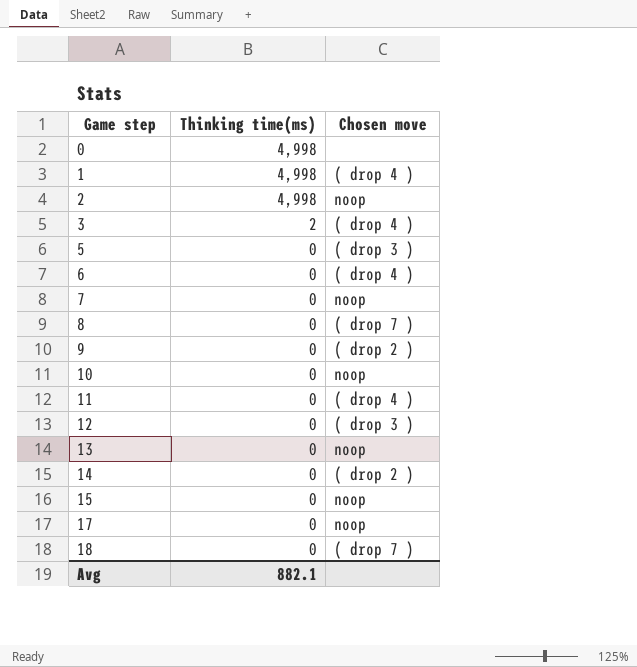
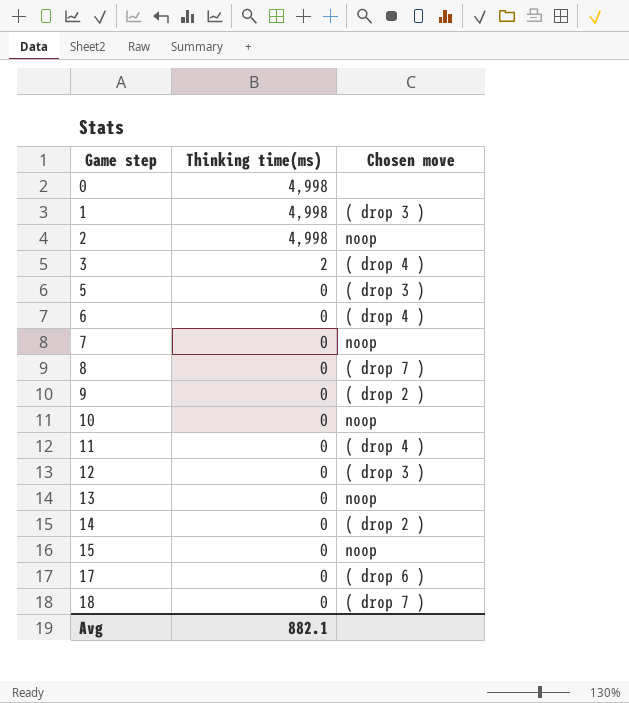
1 | Chosen move: ( drop 4 ) -> ( drop 3 )
17 | Chosen move: noop -> ( drop 6 )

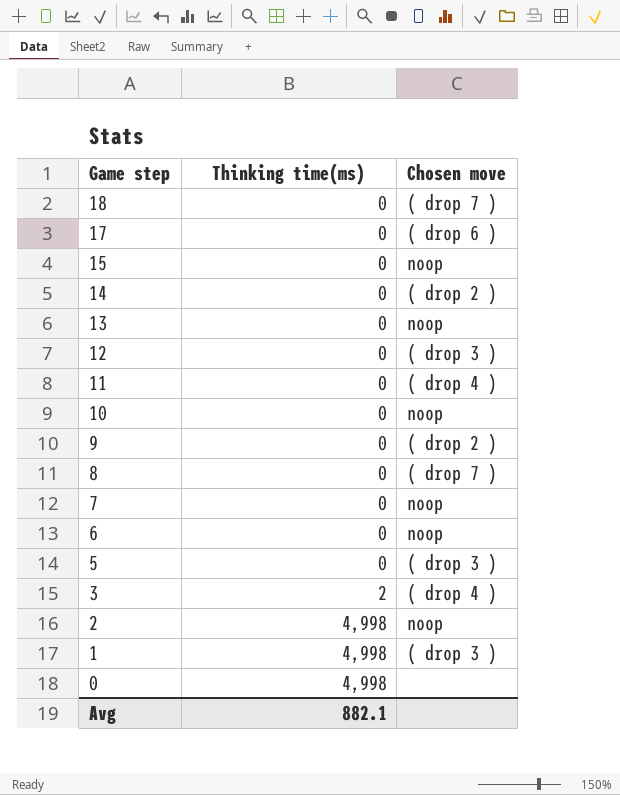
row order: Game step ascending -> Game step descending
6 | Chosen move: ( drop 4 ) -> noop

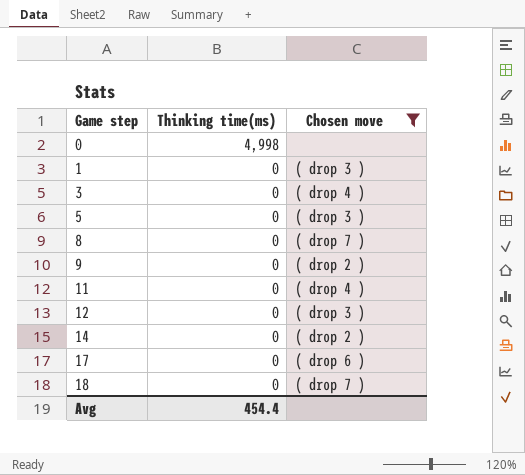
filter: none -> Chosen move != noop
row order: Game step descending -> Game step ascending
1 | Thinking time(ms): 4,998 -> 0
3 | Thinking time(ms): 2 -> 0
Avg | Thinking time(ms): 882.1 -> 454.4

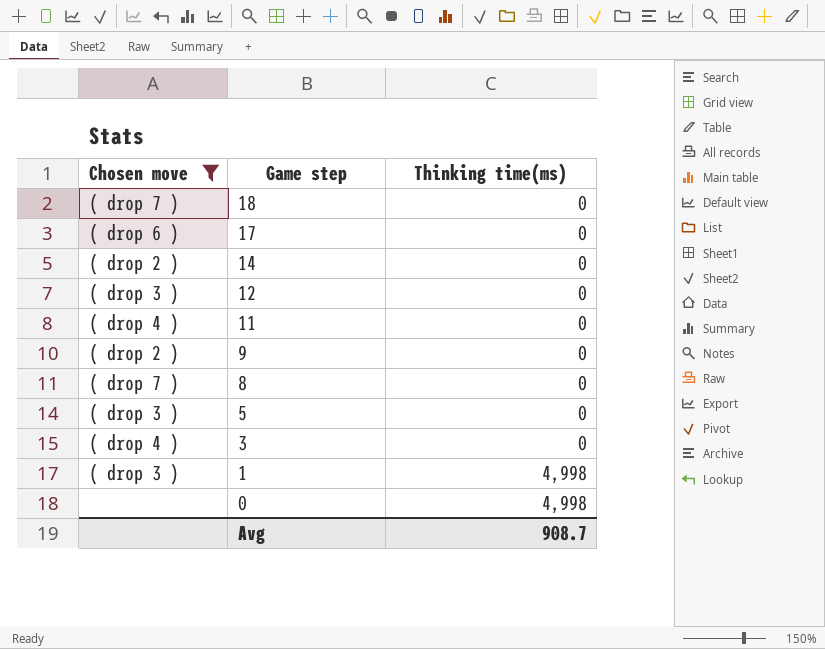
row order: Game step ascending -> Game step descending
column Chosen move | position: 3 -> 1
1 | Thinking time(ms): 0 -> 4,998
Avg | Thinking time(ms): 454.4 -> 908.7

